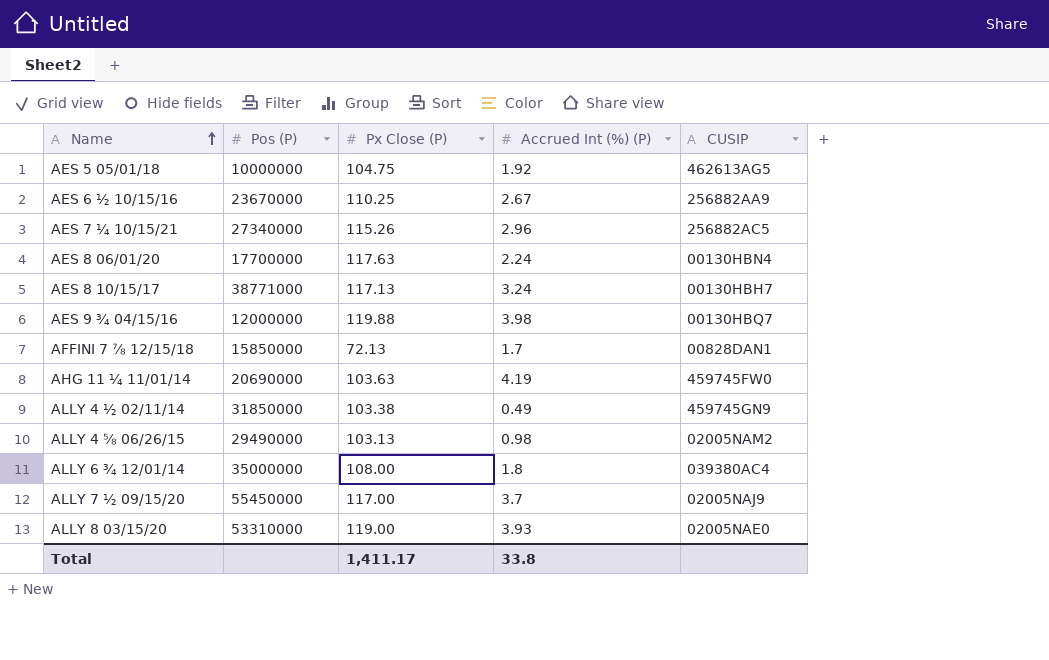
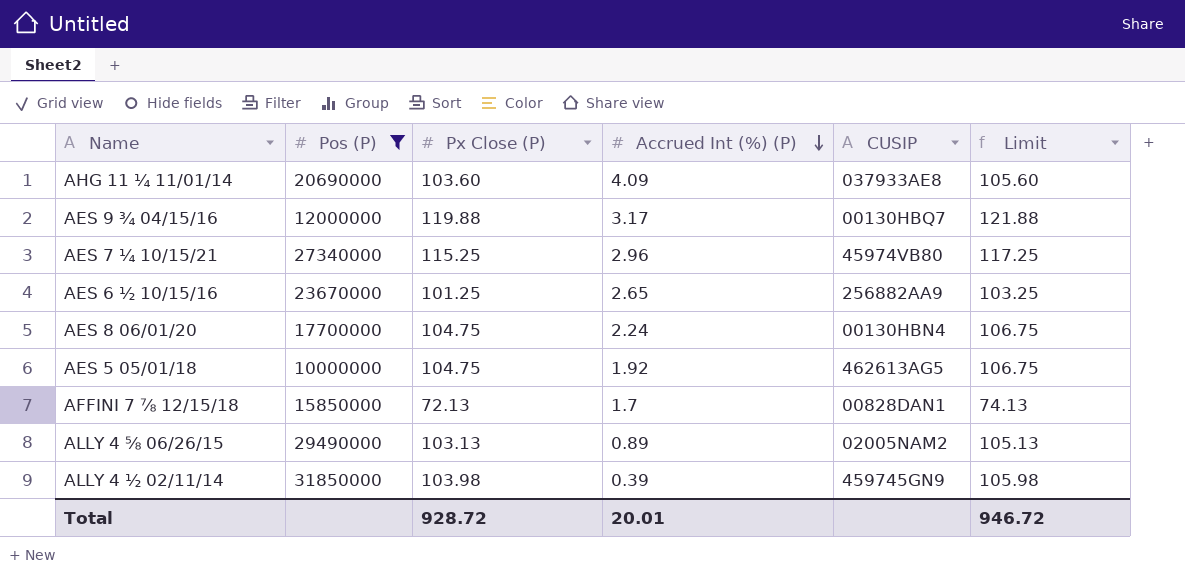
filter: none -> Pos (P) <= 31850000
row order: Name ascending -> Accrued Int (%) (P) descending
column Limit | formula: none -> [Px Close (P)] + 2
AHG 11 ¼ 11/01/14 | Px Close (P): 103.63 -> 103.60
AHG 11 ¼ 11/01/14 | Accrued Int (%) (P): 4.19 -> 4.09
AHG 11 ¼ 11/01/14 | CUSIP: 459745FW0 -> 037933AE8
AES 9 ¾ 04/15/16 | Accrued Int (%) (P): 3.98 -> 3.17
AES 7 ¼ 10/15/21 | Px Close (P): 115.26 -> 115.25
AES 7 ¼ 10/15/21 | CUSIP: 256882AC5 -> 45974VB80
AES 6 ½ 10/15/16 | Px Close (P): 110.25 -> 101.25
AES 6 ½ 10/15/16 | Accrued Int (%) (P): 2.67 -> 2.65
AES 8 06/01/20 | Px Close (P): 117.63 -> 104.75
ALLY 4 ⅝ 06/26/15 | Accrued Int (%) (P): 0.98 -> 0.89
ALLY 4 ½ 02/11/14 | Px Close (P): 103.38 -> 103.98
ALLY 4 ½ 02/11/14 | Accrued Int (%) (P): 0.49 -> 0.39
Total | Px Close (P): 1,411.17 -> 928.72
Total | Accrued Int (%) (P): 33.8 -> 20.01

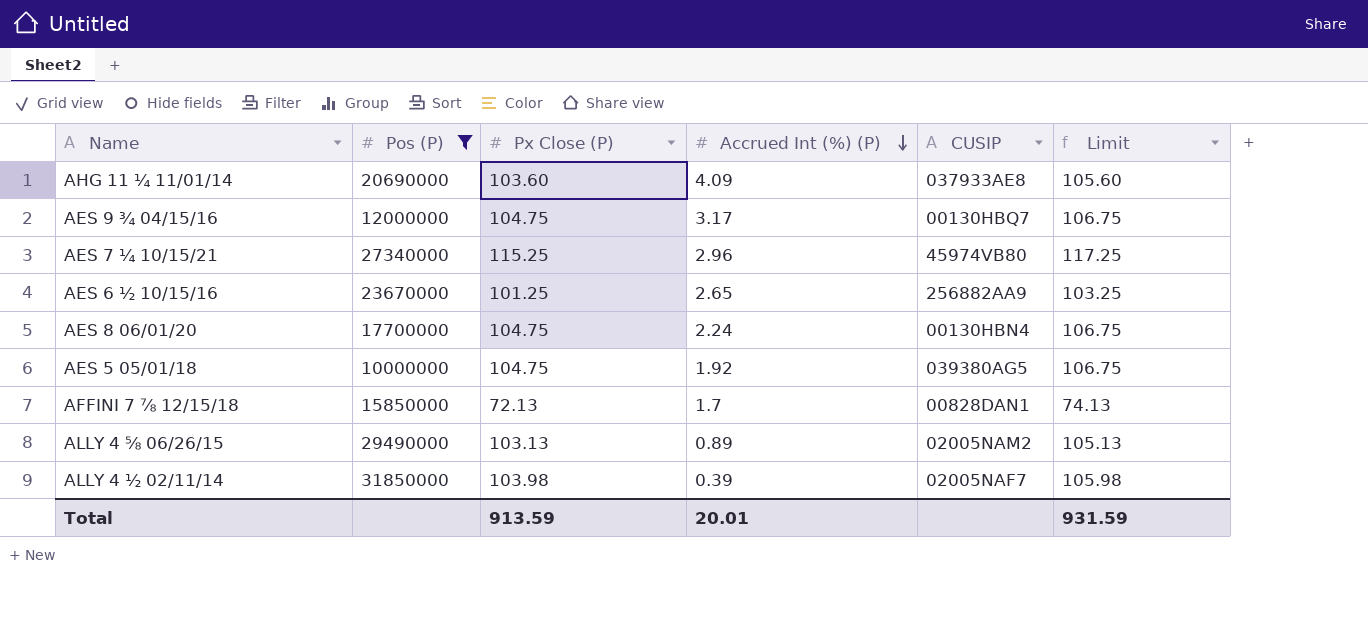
AES 9 ¾ 04/15/16 | Px Close (P): 119.88 -> 104.75
AES 9 ¾ 04/15/16 | Limit: 121.88 -> 106.75
AES 5 05/01/18 | CUSIP: 462613AG5 -> 039380AG5
ALLY 4 ½ 02/11/14 | CUSIP: 459745GN9 -> 02005NAF7
Total | Px Close (P): 928.72 -> 913.59
Total | Limit: 946.72 -> 931.59

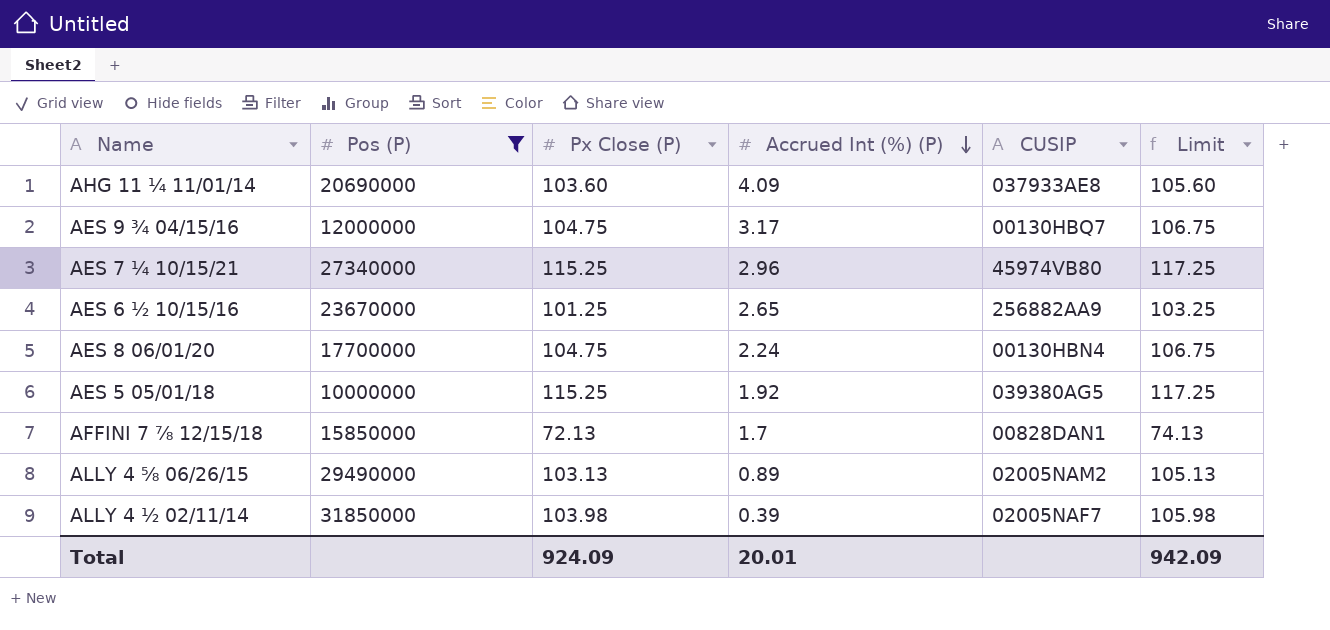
AES 5 05/01/18 | Px Close (P): 104.75 -> 115.25
AES 5 05/01/18 | Limit: 106.75 -> 117.25
Total | Px Close (P): 913.59 -> 924.09
Total | Limit: 931.59 -> 942.09

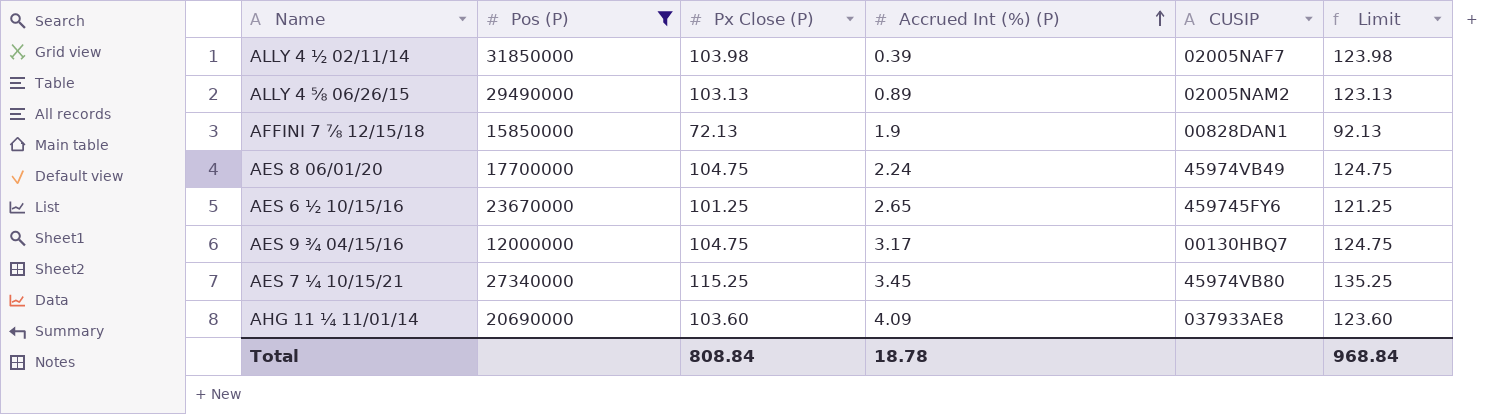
row order: Accrued Int (%) (P) descending -> Accrued Int (%) (P) ascending
column Limit | formula: [Px Close (P)] + 2 -> [Px Close (P)] + 20
row AES 5 05/01/18: 10000000 | 115.25 | 1.92 | 039380AG5 | 117.25 -> none
AFFINI 7 ⅞ 12/15/18 | Accrued Int (%) (P): 1.7 -> 1.9
AES 8 06/01/20 | CUSIP: 00130HBN4 -> 45974VB49
AES 6 ½ 10/15/16 | CUSIP: 256882AA9 -> 459745FY6
AES 7 ¼ 10/15/21 | Accrued Int (%) (P): 2.96 -> 3.45
Total | Px Close (P): 924.09 -> 808.84
Total | Accrued Int (%) (P): 20.01 -> 18.78
Total | Limit: 942.09 -> 968.84

